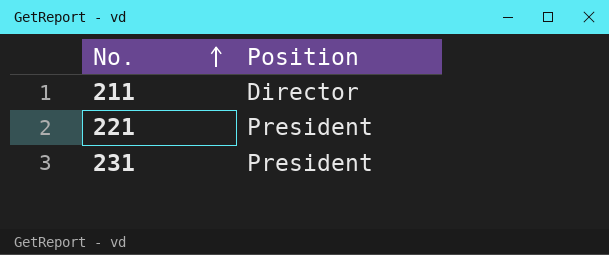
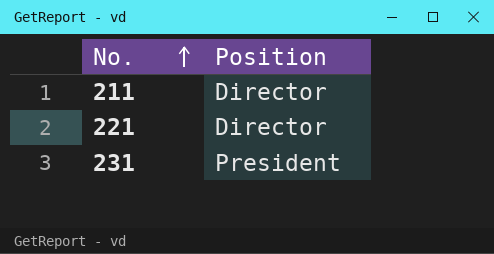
221 | Position: President -> Director

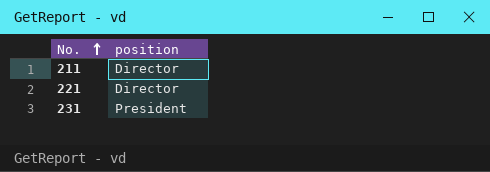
column name: Position -> position

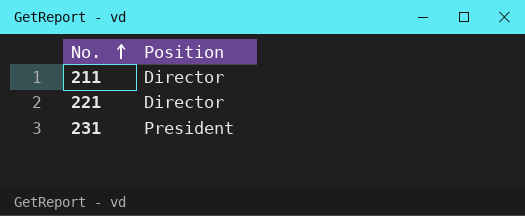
column name: position -> Position

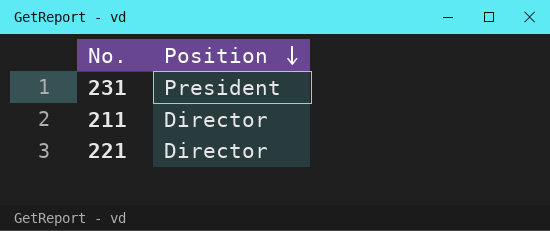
row order: No. ascending -> Position descending

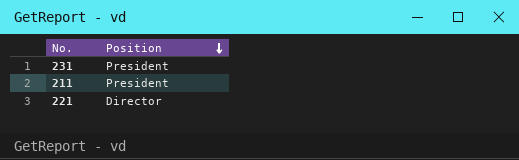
211 | Position: Director -> President

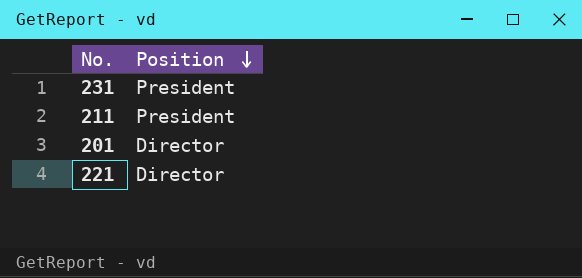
row 201: none -> Director

